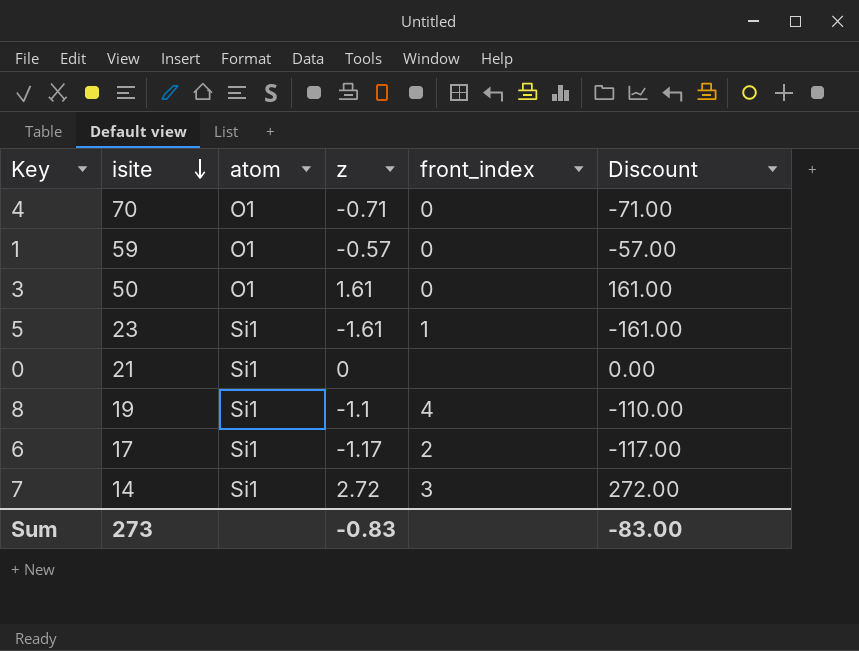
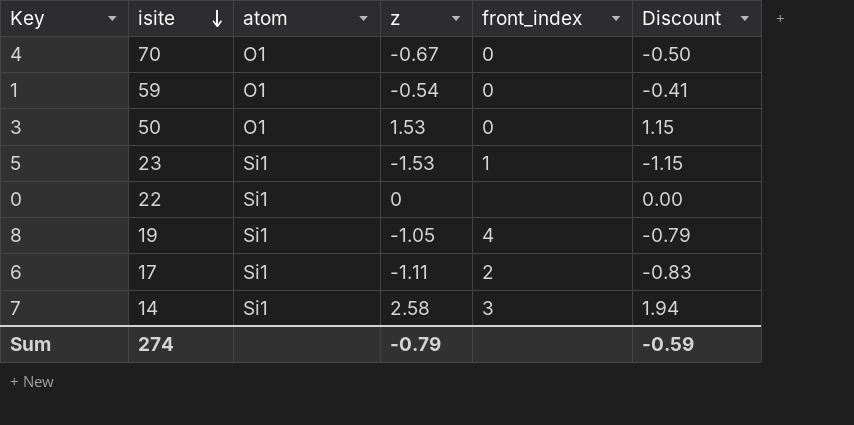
column Discount | formula: [z] * 100 -> [z] * 0.75
4 | z: -0.71 -> -0.67
1 | z: -0.57 -> -0.54
3 | z: 1.61 -> 1.53
5 | z: -1.61 -> -1.53
0 | isite: 21 -> 22
8 | z: -1.1 -> -1.05
6 | z: -1.17 -> -1.11
7 | z: 2.72 -> 2.58
Sum | isite: 273 -> 274
Sum | z: -0.83 -> -0.79
Sum | Discount: -83.00 -> -0.59

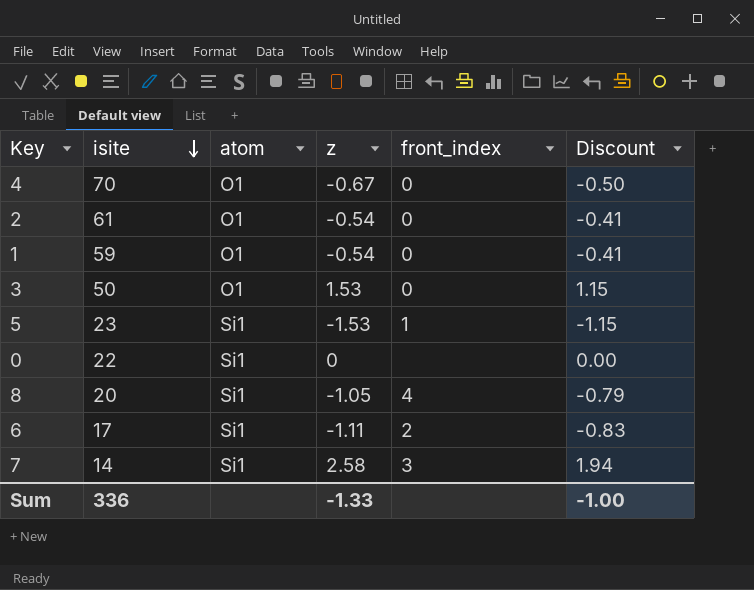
row 2: none -> 61 | O1 | -0.54 | 0 | -0.41
8 | isite: 19 -> 20
Sum | isite: 274 -> 336
Sum | z: -0.79 -> -1.33
Sum | Discount: -0.59 -> -1.00

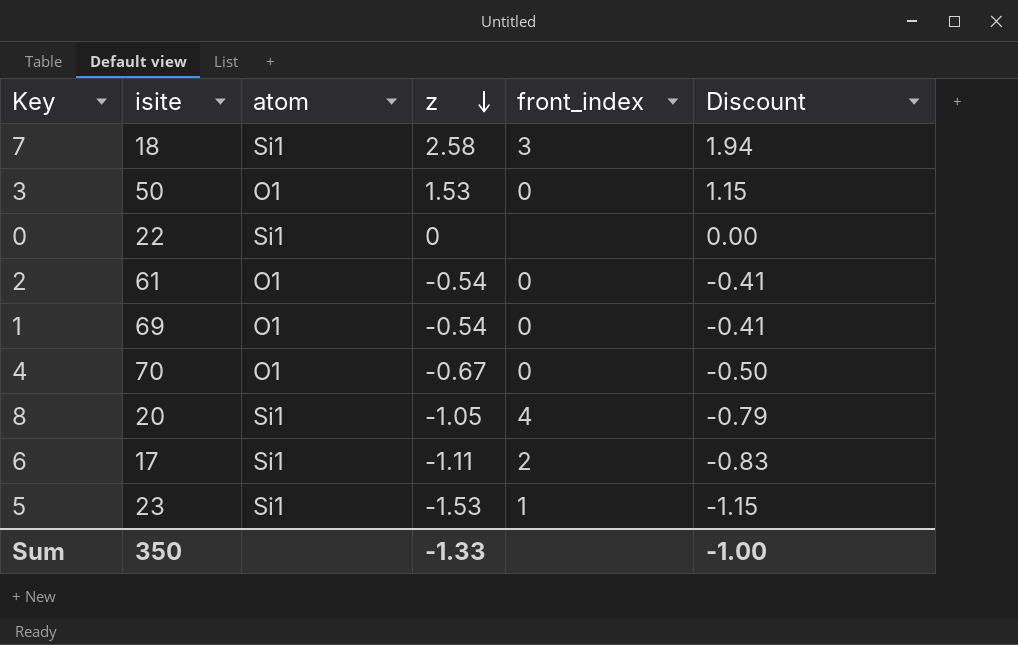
row order: isite descending -> z descending
7 | isite: 14 -> 18
1 | isite: 59 -> 69
Sum | isite: 336 -> 350

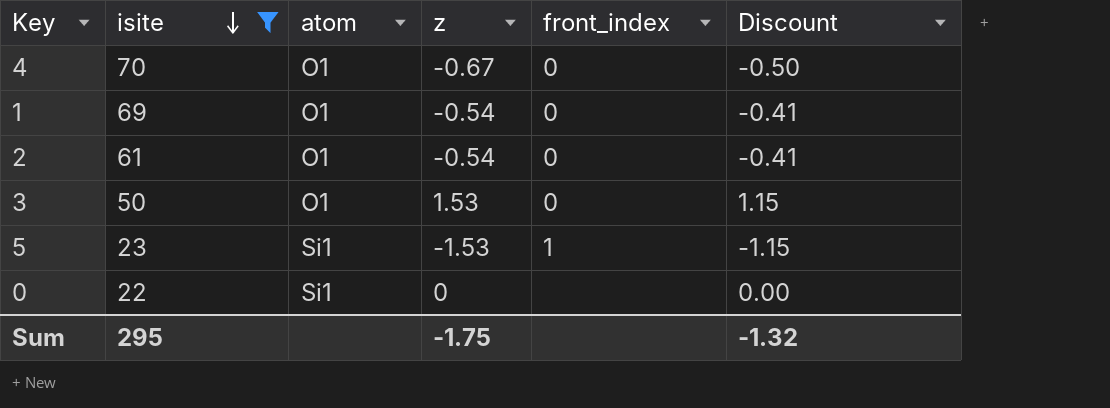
filter: none -> isite >= 22
row order: z descending -> isite descending
Sum | isite: 350 -> 295
Sum | z: -1.33 -> -1.75
Sum | Discount: -1.00 -> -1.32

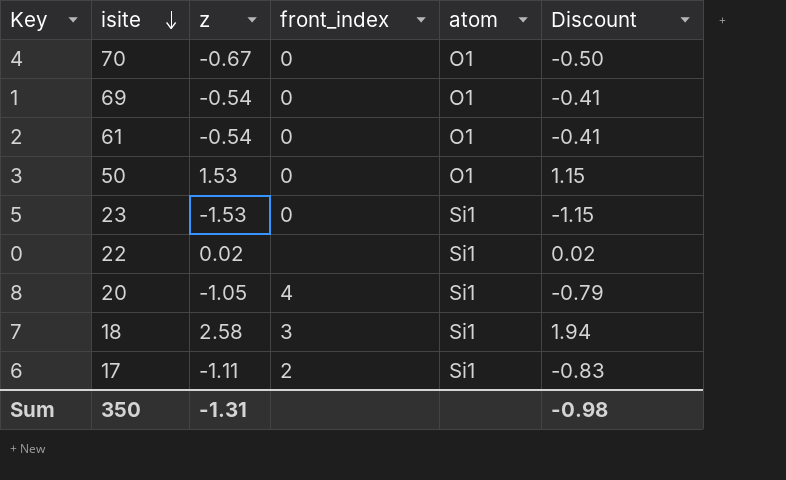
filter: isite >= 22 -> none
column atom | position: 3 -> 5
5 | front_index: 1 -> 0
0 | z: 0 -> 0.02
0 | Discount: 0.00 -> 0.02
Sum | isite: 295 -> 350
Sum | z: -1.75 -> -1.31
Sum | Discount: -1.32 -> -0.98

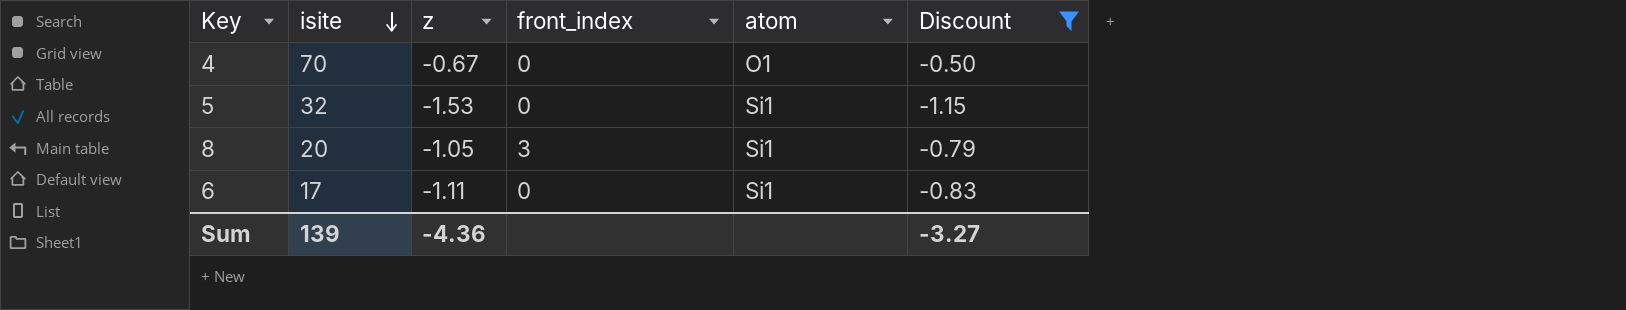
filter: none -> Discount <= -0.50
5 | isite: 23 -> 32
8 | front_index: 4 -> 3
6 | front_index: 2 -> 0
Sum | isite: 350 -> 139
Sum | z: -1.31 -> -4.36
Sum | Discount: -0.98 -> -3.27

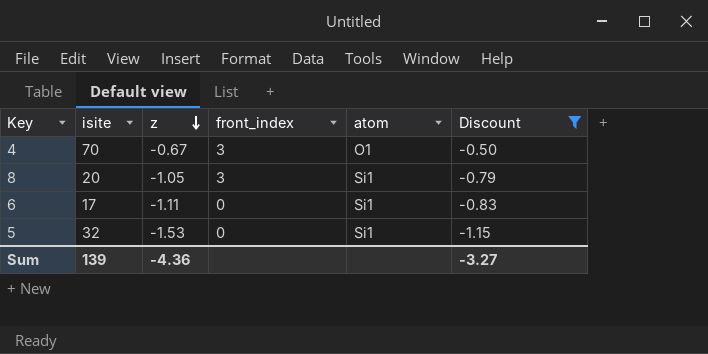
row order: isite descending -> z descending
4 | front_index: 0 -> 3

